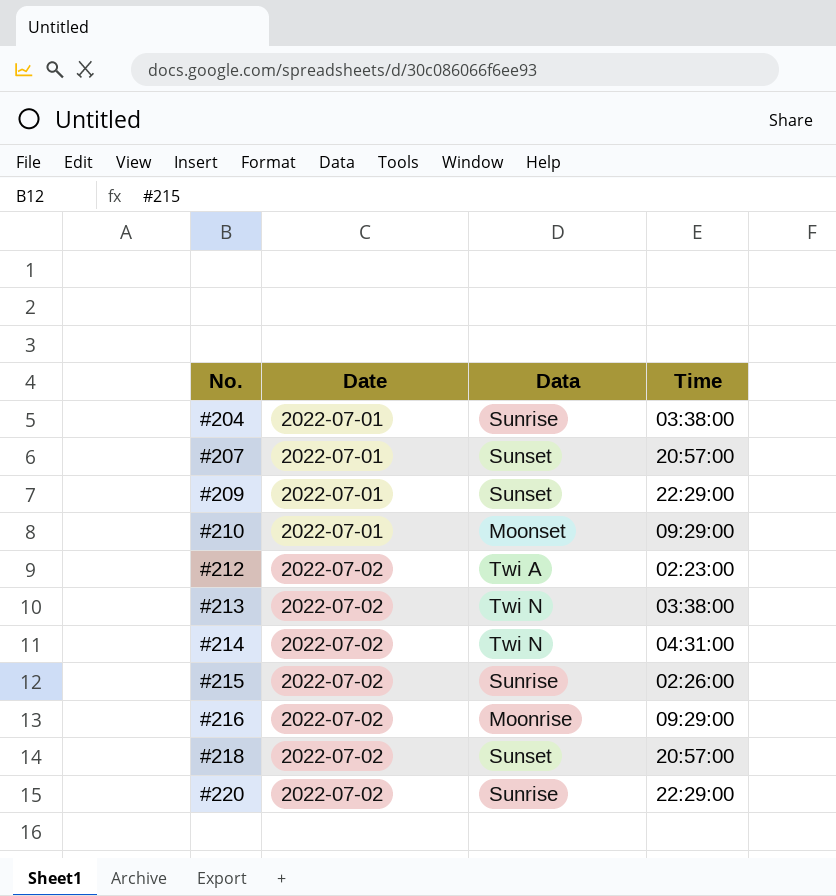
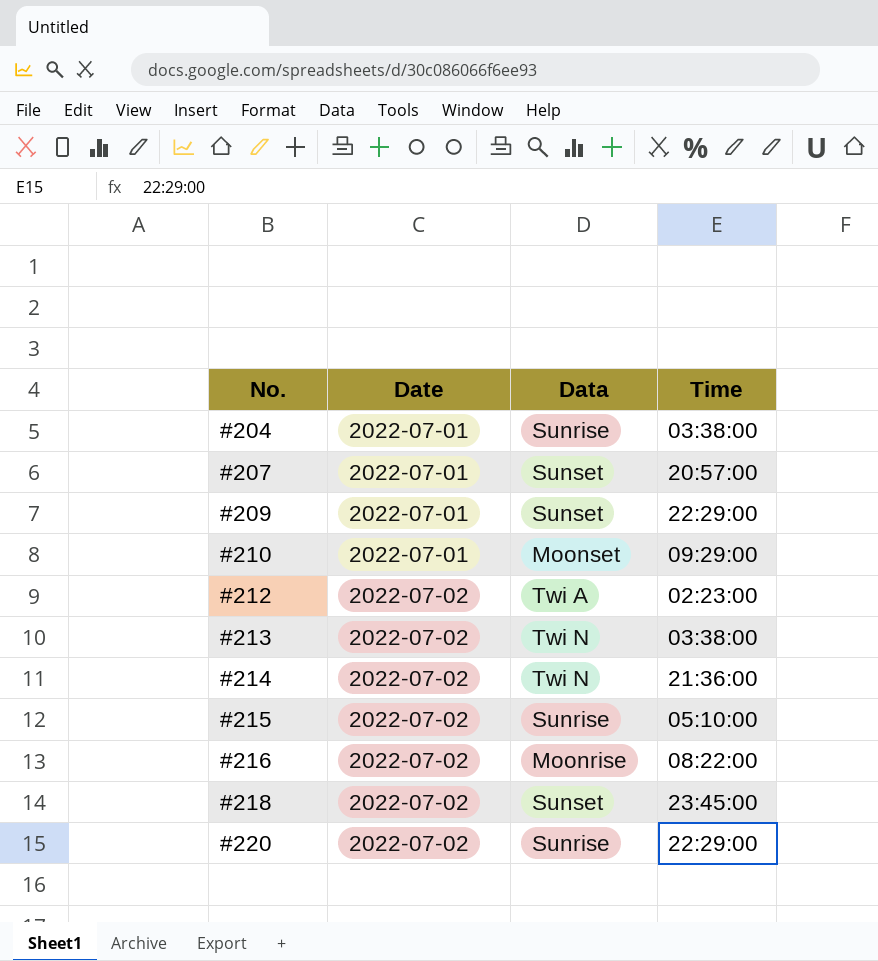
#214 | Time: 04:31:00 -> 21:36:00
#215 | Time: 02:26:00 -> 05:10:00
#216 | Time: 09:29:00 -> 08:22:00
#218 | Time: 20:57:00 -> 23:45:00

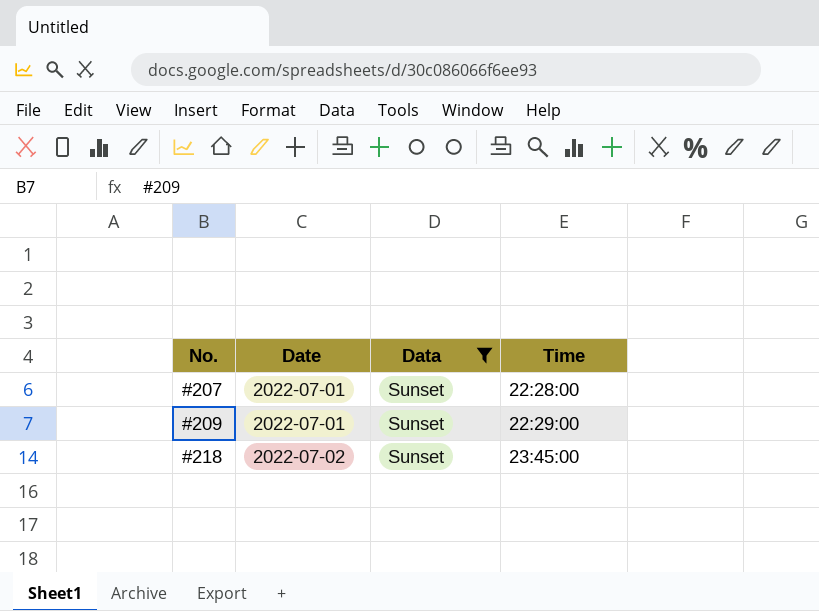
filter: none -> Data = Sunset
#207 | Time: 20:57:00 -> 22:28:00

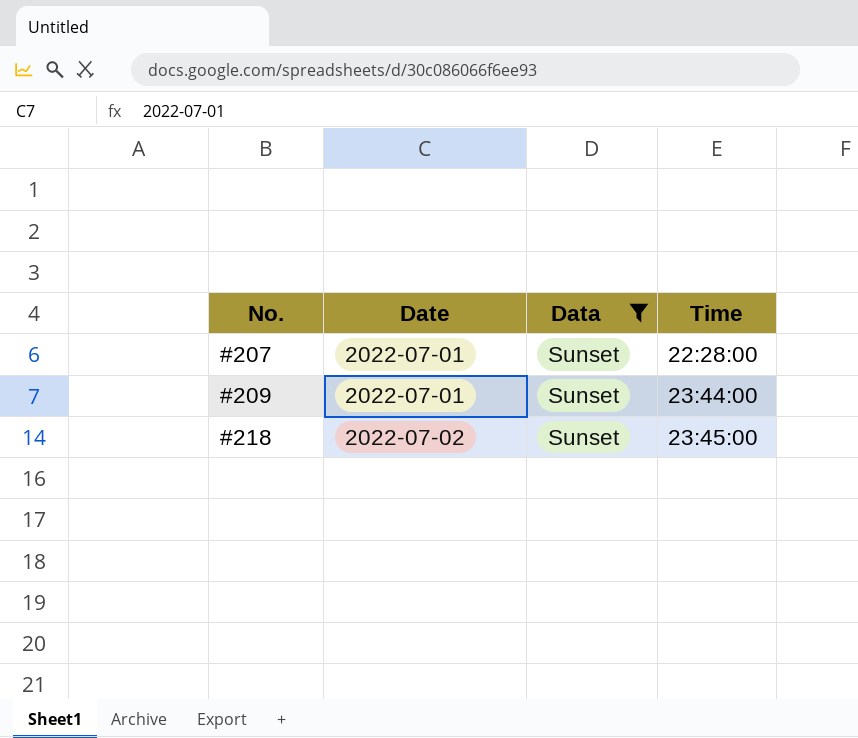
#209 | Time: 22:29:00 -> 23:44:00

